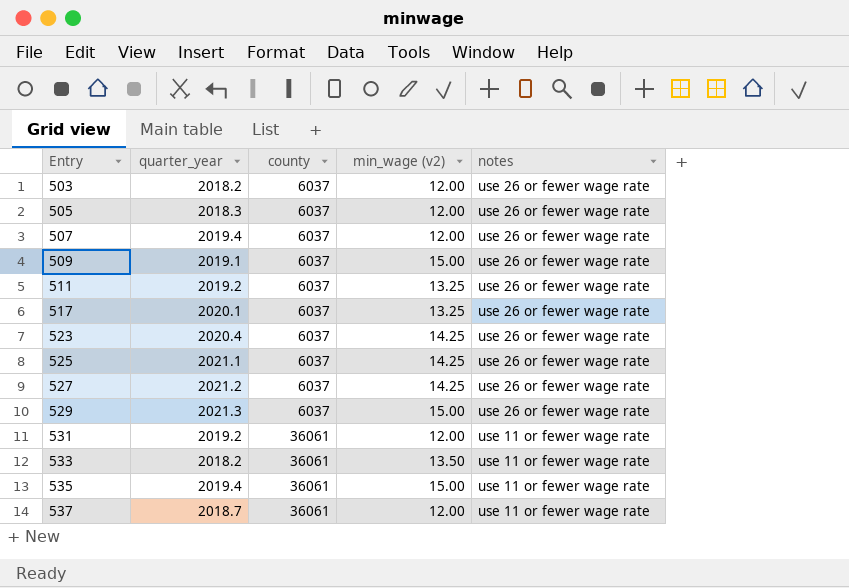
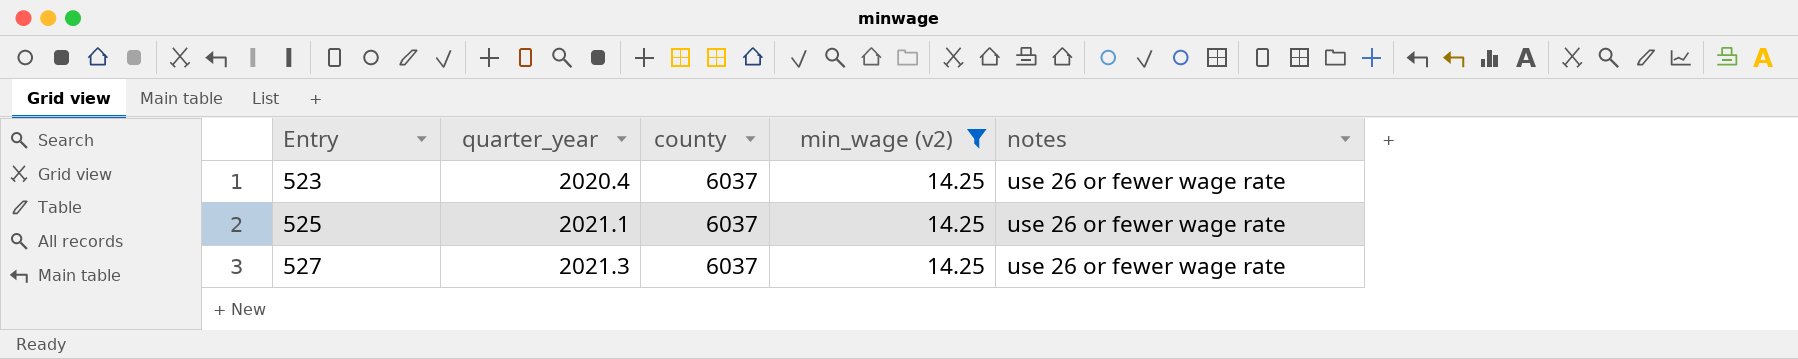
filter: none -> min_wage (v2) = 14.25
527 | quarter_year: 2021.2 -> 2021.3

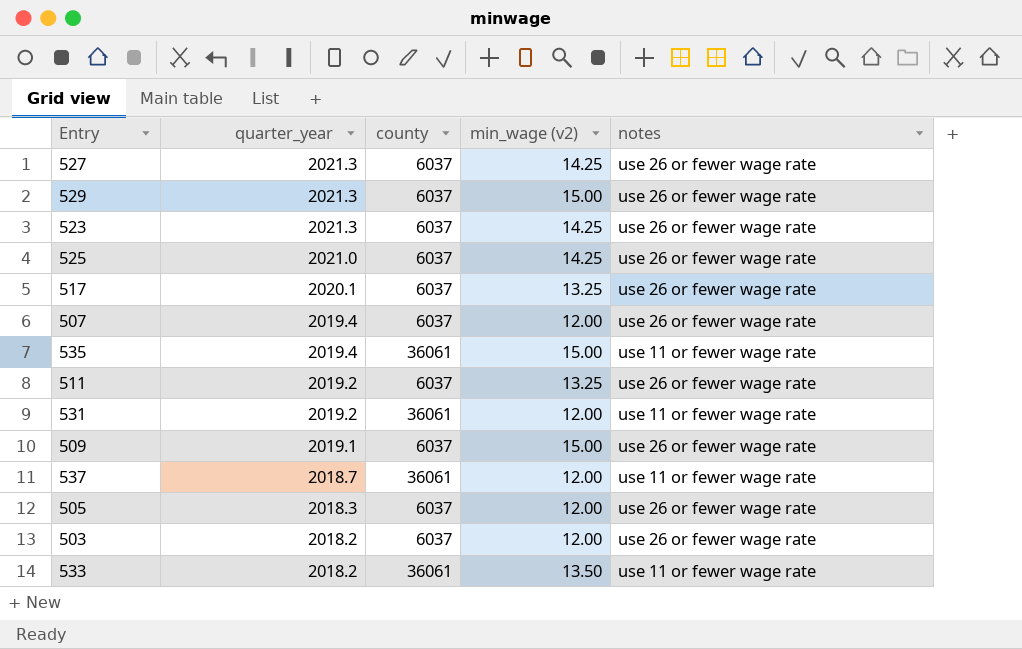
filter: min_wage (v2) = 14.25 -> none
row order: Entry ascending -> quarter_year descending
523 | quarter_year: 2020.4 -> 2021.3
525 | quarter_year: 2021.1 -> 2021.0

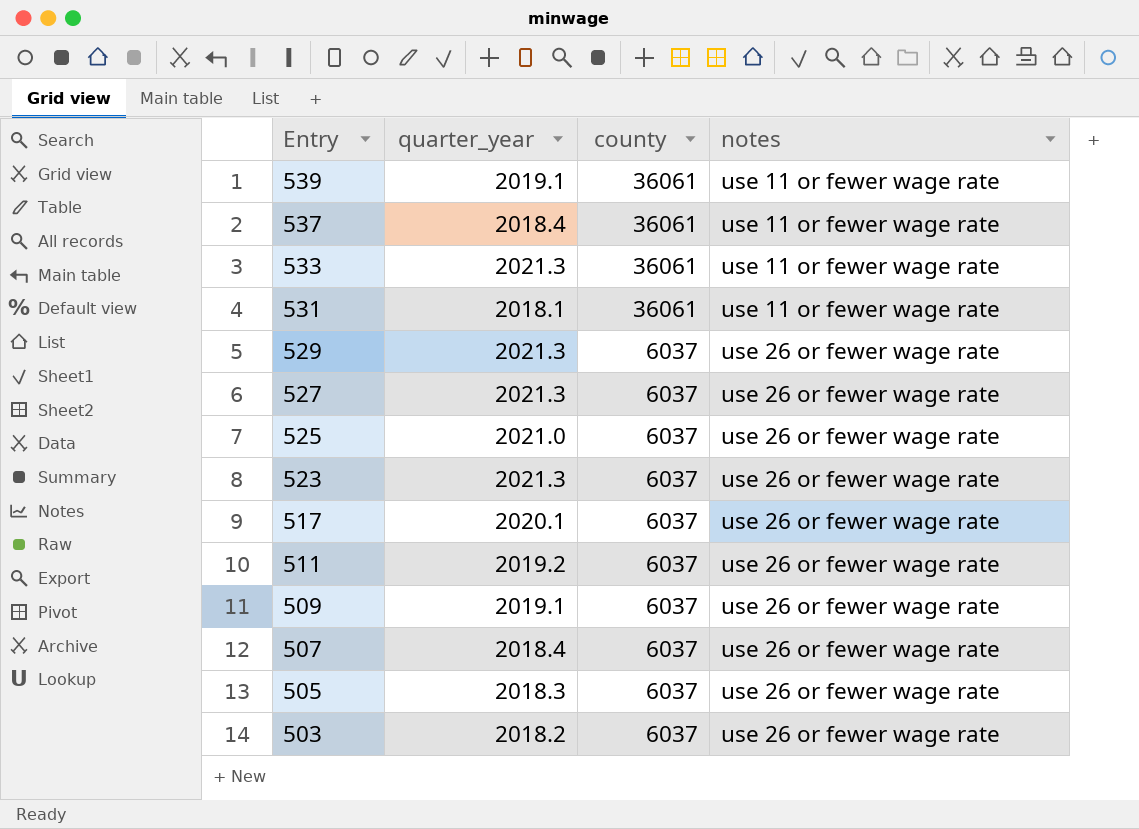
row order: quarter_year descending -> Entry descending
column min_wage (v2) | position: 4 -> none
row 535: 2019.4 | 36061 | 15.00 | use 11 or fewer wage rate -> none
row 539: none -> 2019.1 | 36061 | use 11 or fewer wage rate
537 | quarter_year: 2018.7 -> 2018.4
533 | quarter_year: 2018.2 -> 2021.3
531 | quarter_year: 2019.2 -> 2018.1
507 | quarter_year: 2019.4 -> 2018.4

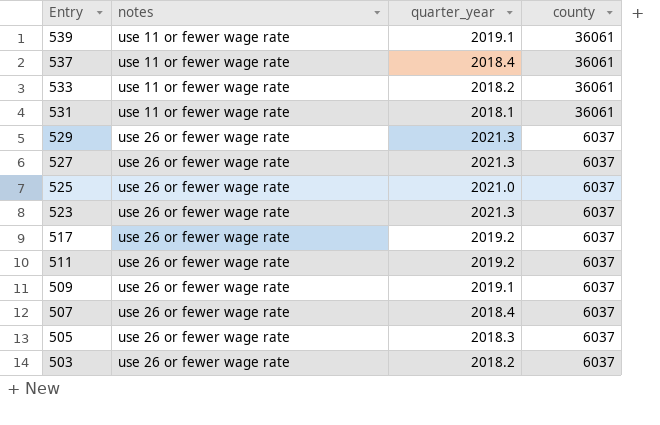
column notes | position: 4 -> 2
533 | quarter_year: 2021.3 -> 2018.2
517 | quarter_year: 2020.1 -> 2019.2

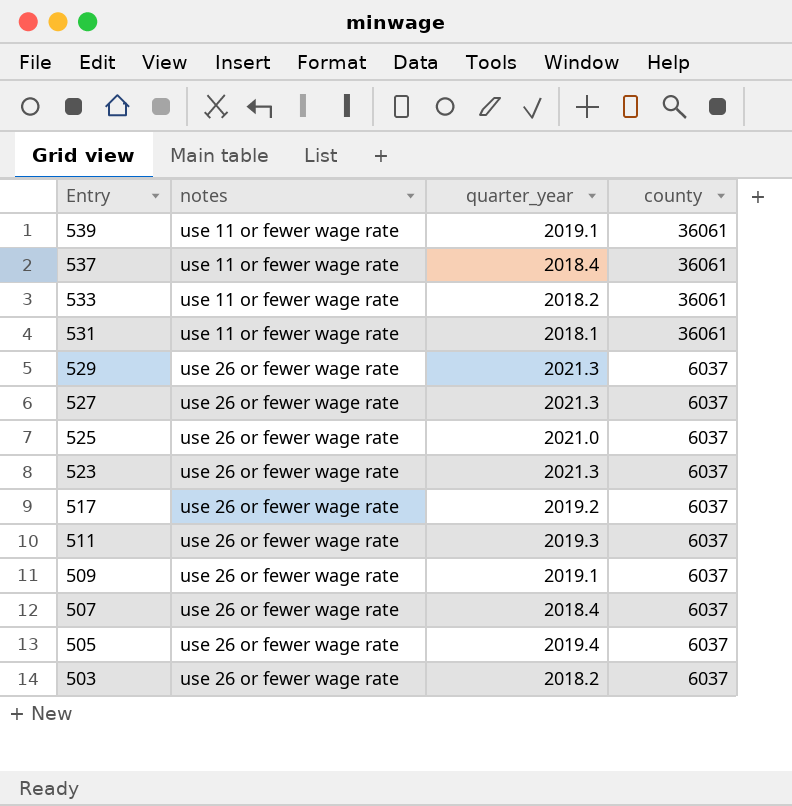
511 | quarter_year: 2019.2 -> 2019.3
505 | quarter_year: 2018.3 -> 2019.4

